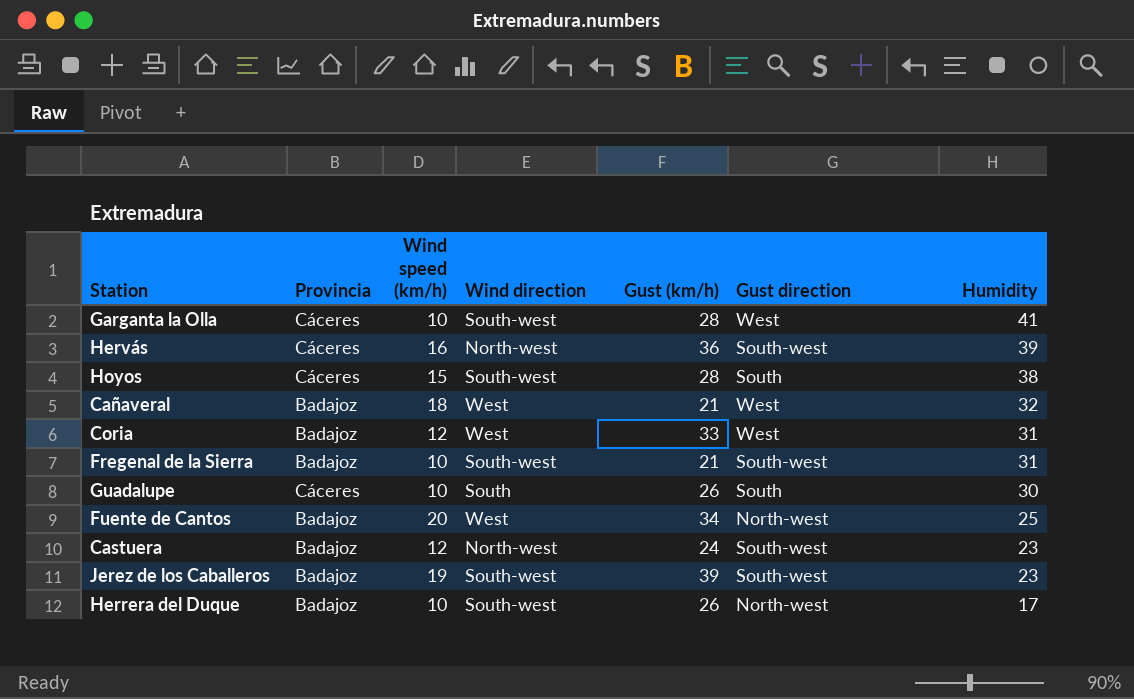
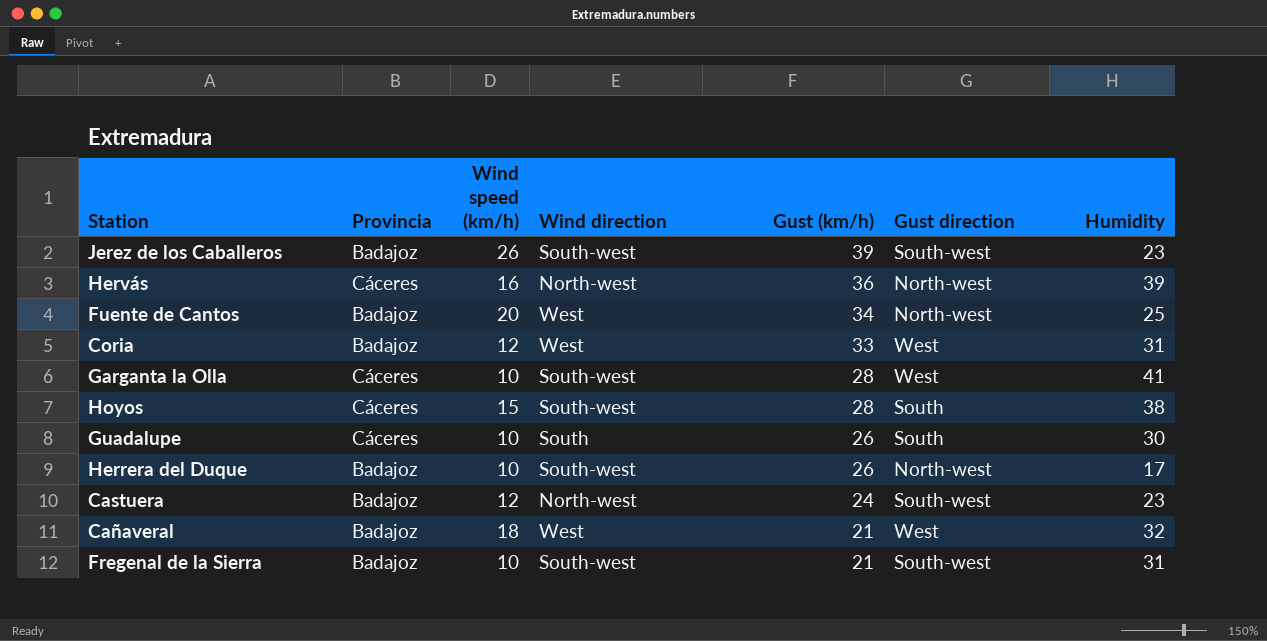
row order: Humidity descending -> Gust (km/h) descending
Jerez de los Caballeros | Wind speed (km/h): 19 -> 26
Hervás | Gust direction: South-west -> North-west

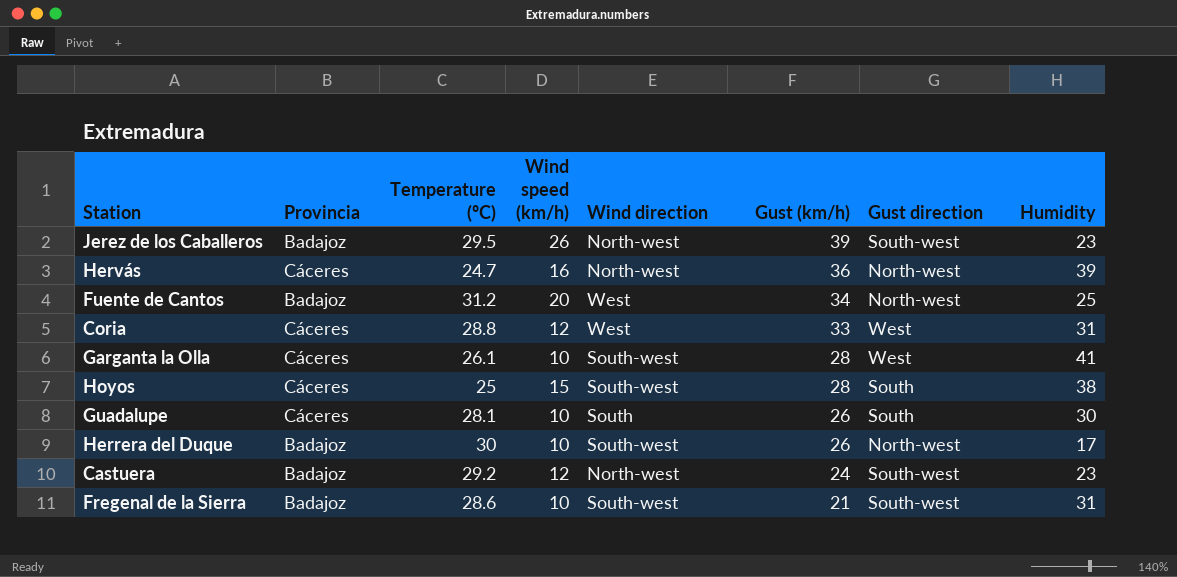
column Temperature (ºC) | position: none -> 3
row Cañaveral: Badajoz | 18 | West | 21 | West | 32 -> none
Jerez de los Caballeros | Wind direction: South-west -> North-west
Coria | Provincia: Badajoz -> Cáceres

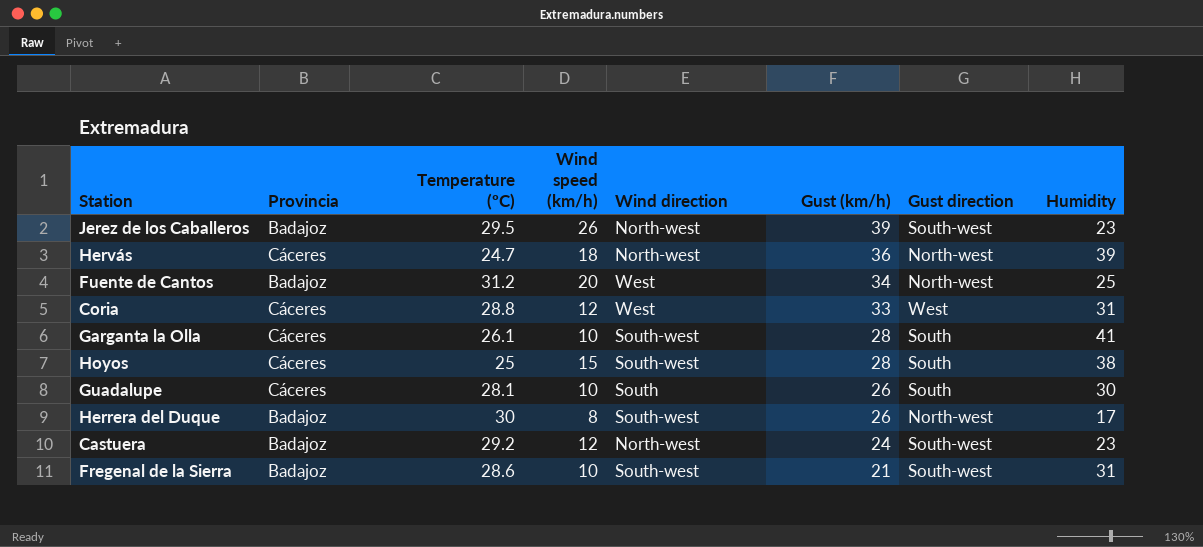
Hervás | Wind speed (km/h): 16 -> 18
Garganta la Olla | Gust direction: West -> South
Herrera del Duque | Wind speed (km/h): 10 -> 8

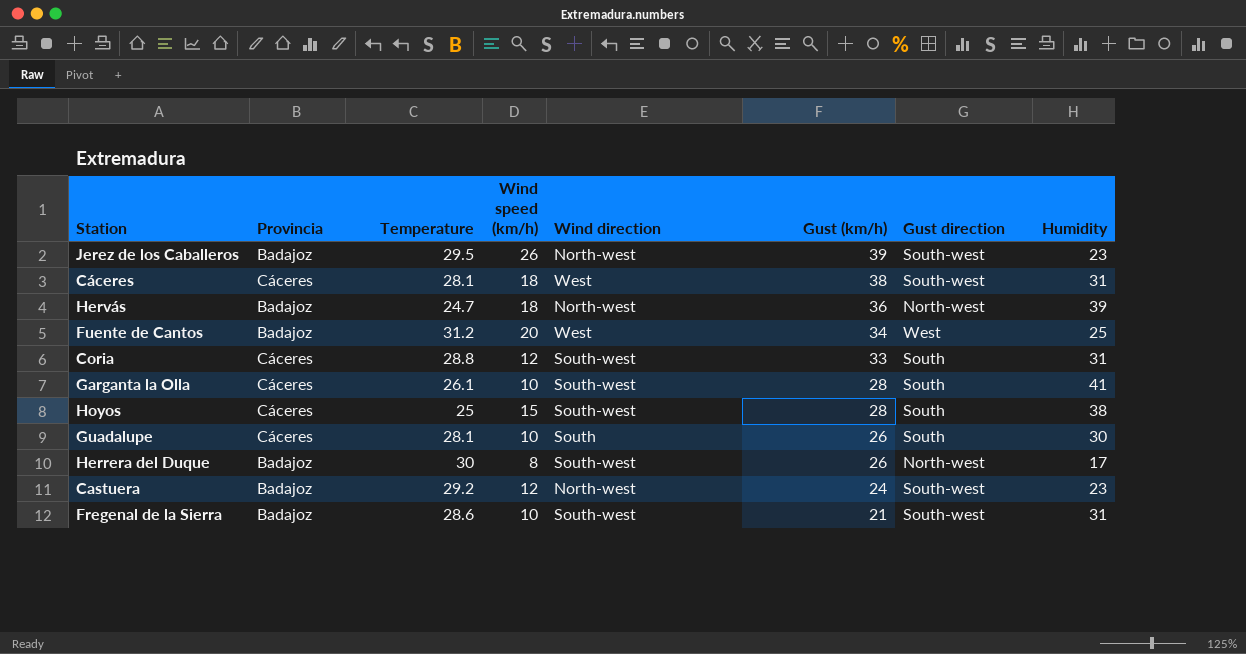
column name: Temperature (ºC) -> Temperature
row Cáceres: none -> Cáceres | 28.1 | 18 | West | 38 | South-west | 31
Hervás | Provincia: Cáceres -> Badajoz
Fuente de Cantos | Gust direction: North-west -> West
Coria | Wind direction: West -> South-west
Coria | Gust direction: West -> South

